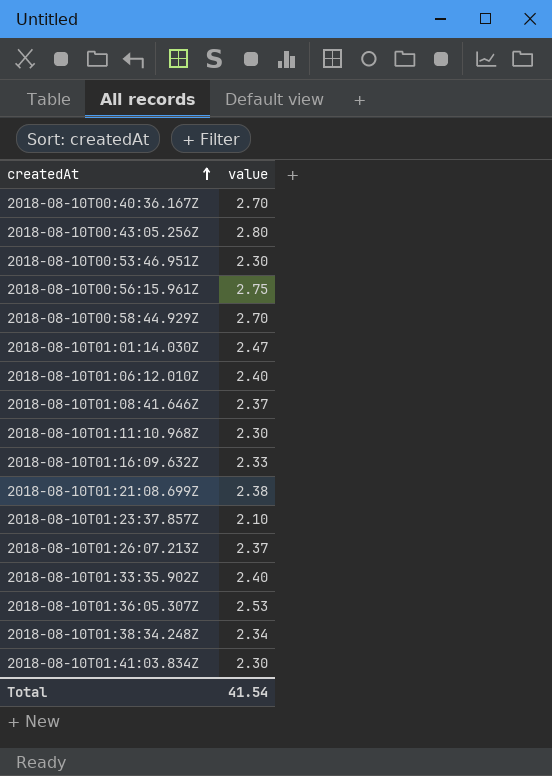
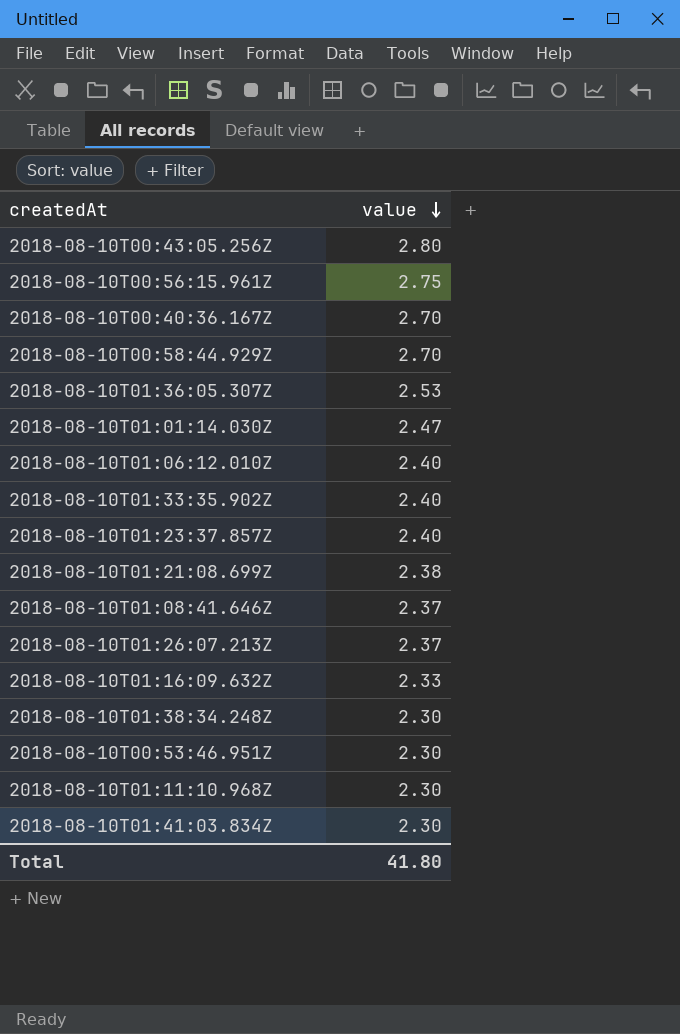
row order: createdAt ascending -> value descending
2018-08-10T01:23:37.857Z | value: 2.10 -> 2.40
2018-08-10T01:38:34.248Z | value: 2.34 -> 2.30
Total | value: 41.54 -> 41.80

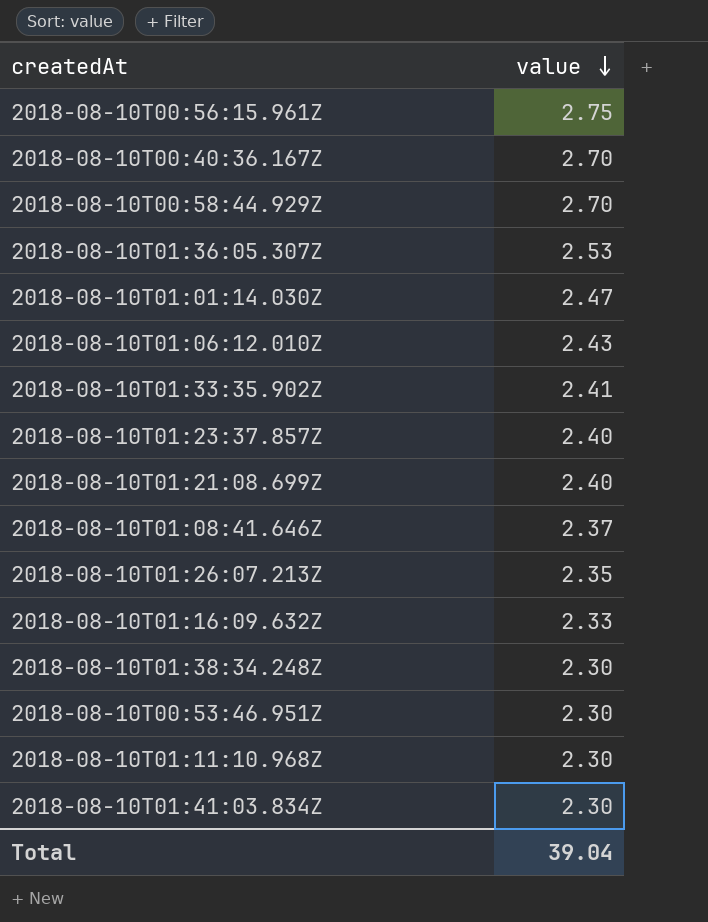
row 2018-08-10T00:43:05.256Z: 2.80 -> none
2018-08-10T01:06:12.010Z | value: 2.40 -> 2.43
2018-08-10T01:33:35.902Z | value: 2.40 -> 2.41
2018-08-10T01:21:08.699Z | value: 2.38 -> 2.40
2018-08-10T01:26:07.213Z | value: 2.37 -> 2.35
Total | value: 41.80 -> 39.04

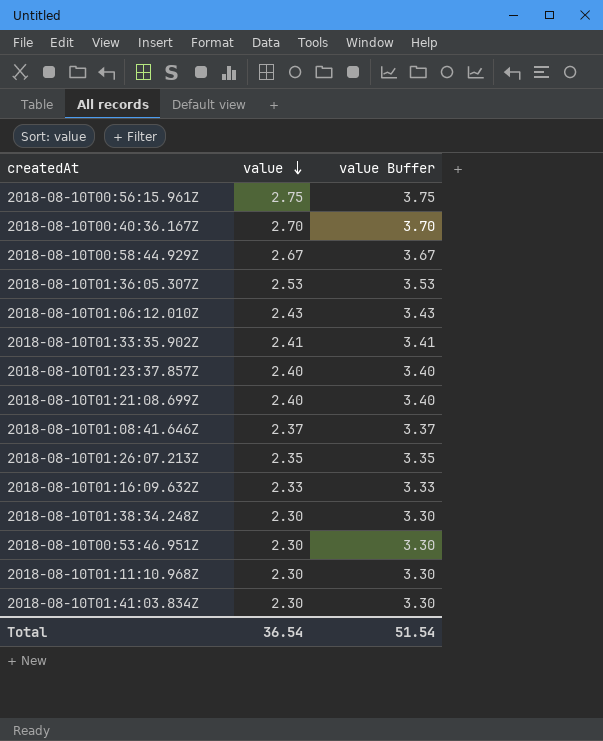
column value Buffer | formula: none -> [value] + 1
row 2018-08-10T01:01:14.030Z: 2.47 -> none
2018-08-10T00:58:44.929Z | value: 2.70 -> 2.67
Total | value: 39.04 -> 36.54

